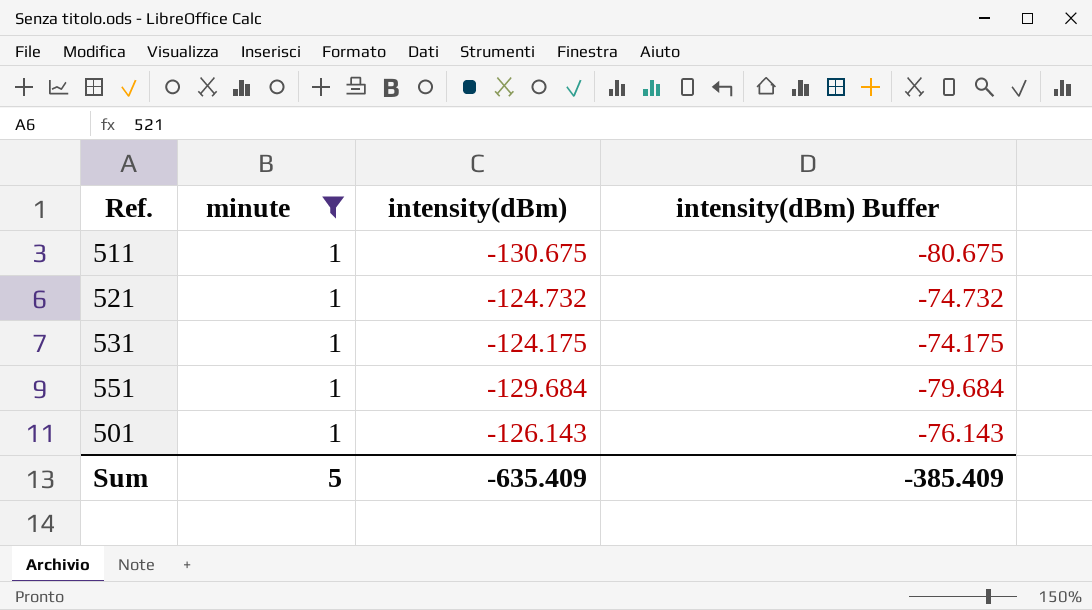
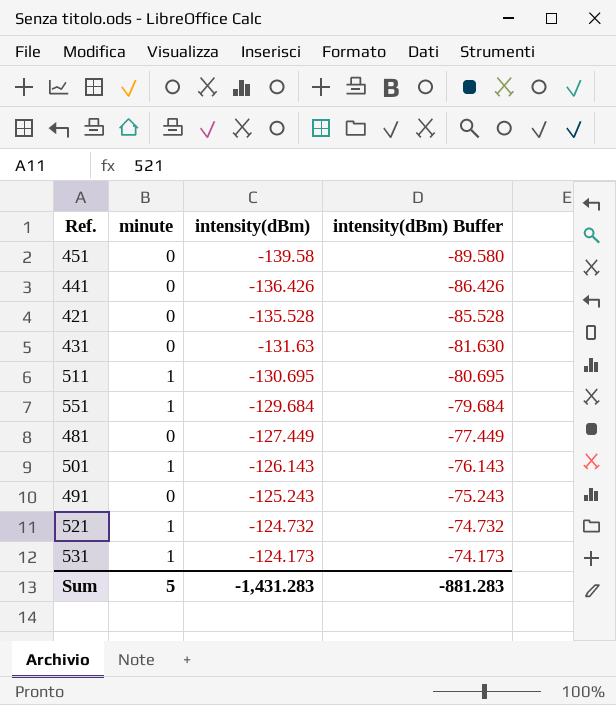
filter: minute = 1 -> none
row order: none -> intensity(dBm) ascending
511 | intensity(dBm): -130.675 -> -130.695
511 | intensity(dBm) Buffer: -80.675 -> -80.695
531 | intensity(dBm): -124.175 -> -124.173
531 | intensity(dBm) Buffer: -74.175 -> -74.173
Sum | intensity(dBm): -635.409 -> -1,431.283
Sum | intensity(dBm) Buffer: -385.409 -> -881.283

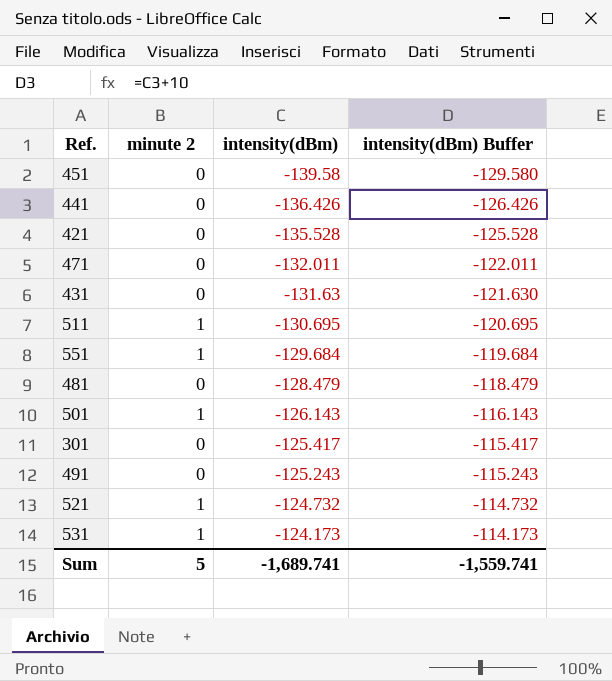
column name: minute -> minute 2
column intensity(dBm) Buffer | formula: [intensity(dBm)] + 50 -> [intensity(dBm)] + 10
row 471: none -> 0 | -132.011 | -122.011
481 | intensity(dBm): -127.449 -> -128.479
row 301: none -> 0 | -125.417 | -115.417
Sum | intensity(dBm): -1,431.283 -> -1,689.741
Sum | intensity(dBm) Buffer: -881.283 -> -1,559.741

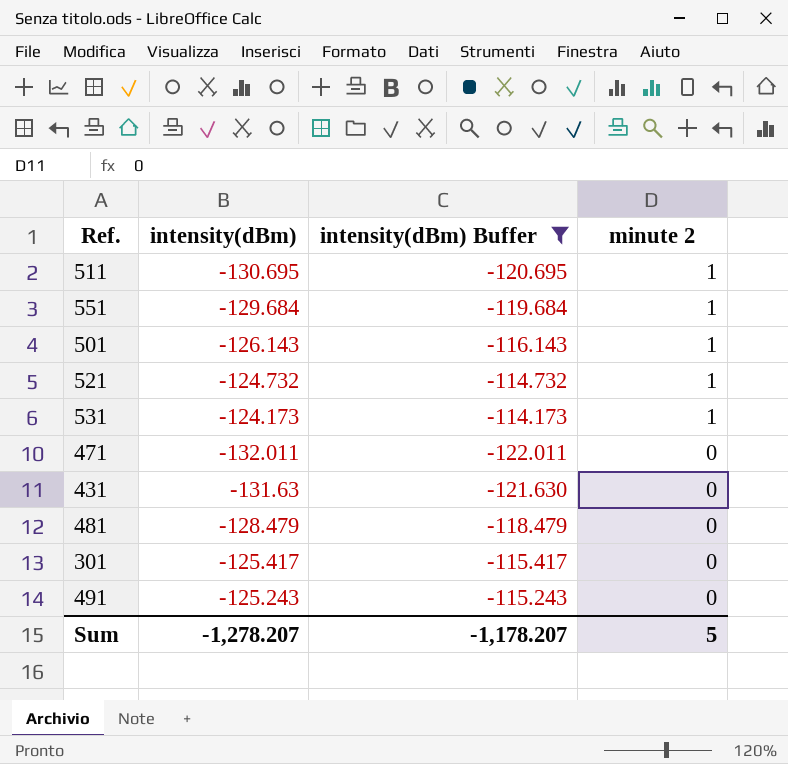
filter: none -> intensity(dBm) Buffer >= -122.011
row order: intensity(dBm) ascending -> minute 2 descending
column minute 2 | position: 2 -> 4
Sum | intensity(dBm): -1,689.741 -> -1,278.207
Sum | intensity(dBm) Buffer: -1,559.741 -> -1,178.207

